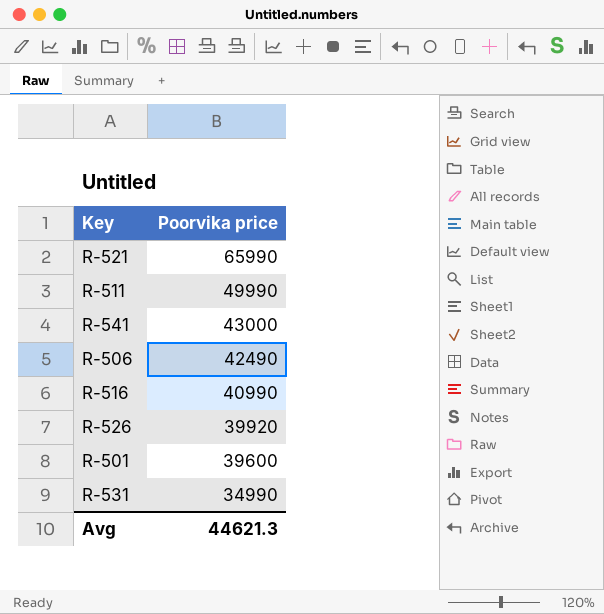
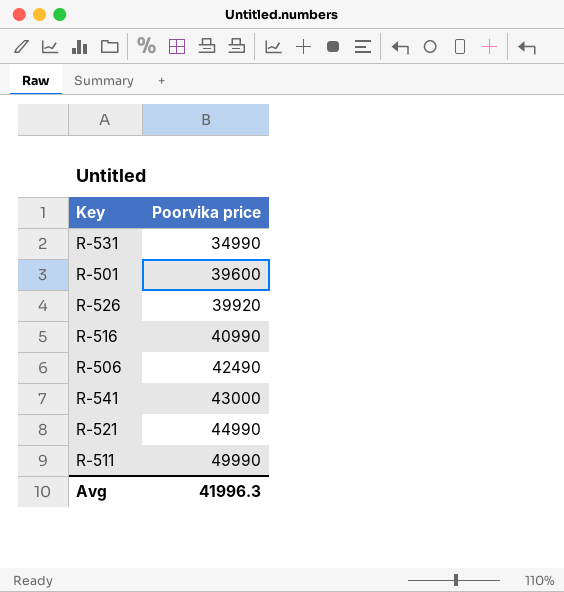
row order: Poorvika price descending -> Poorvika price ascending
R-521 | Poorvika price: 65990 -> 44990
Avg | Poorvika price: 44621.3 -> 41996.3

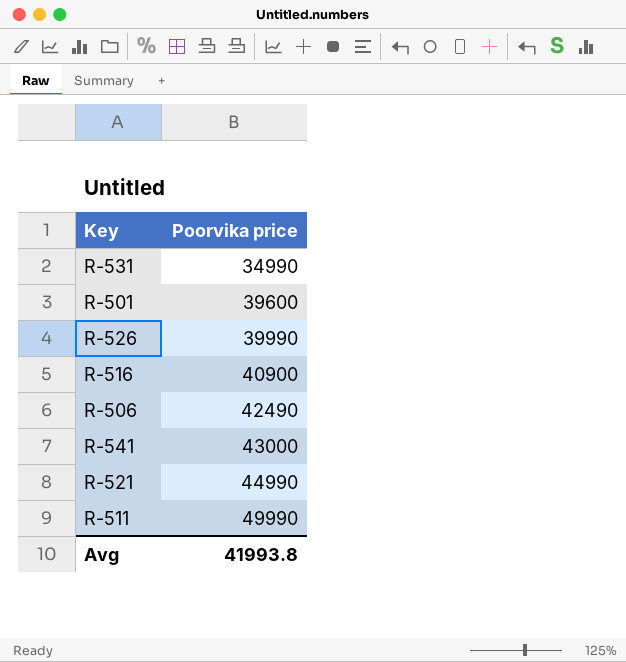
R-526 | Poorvika price: 39920 -> 39990
R-516 | Poorvika price: 40990 -> 40900
Avg | Poorvika price: 41996.3 -> 41993.8

